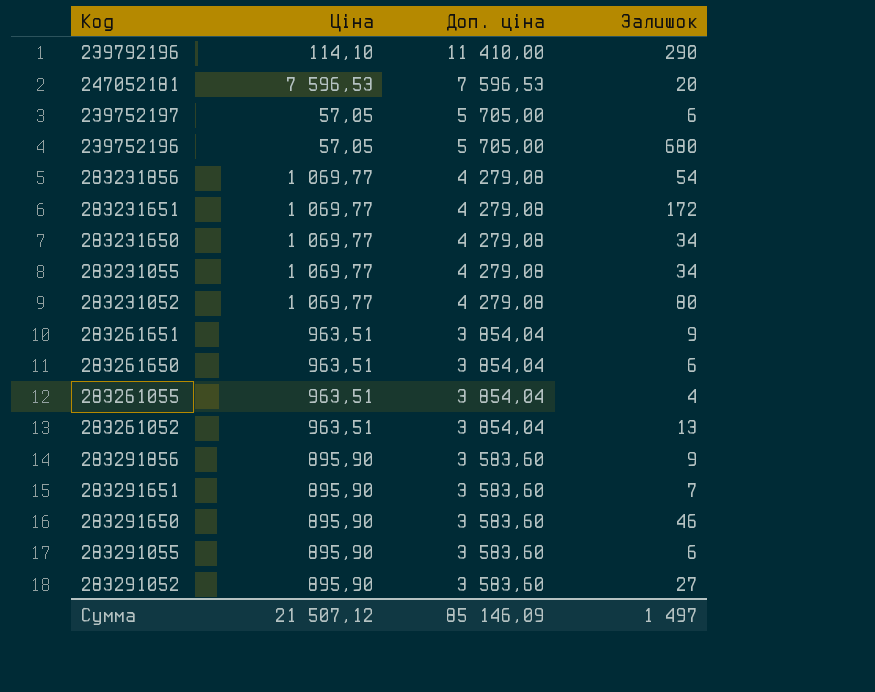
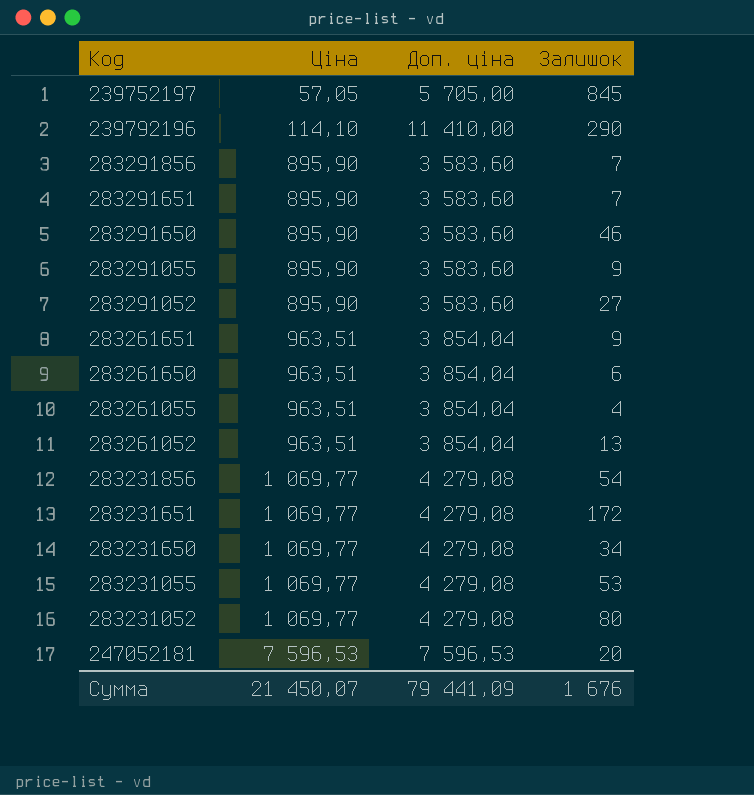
row order: Доп. ціна descending -> Ціна ascending
row 239752196: 57,05 | 5 705,00 | 680 -> none
239752197 | Залишок: 6 -> 845
283291856 | Залишок: 9 -> 7
283291055 | Залишок: 6 -> 9
283231055 | Залишок: 34 -> 53
Сумма | Ціна: 21 507,12 -> 21 450,07
Сумма | Доп. ціна: 85 146,09 -> 79 441,09
Сумма | Залишок: 1 497 -> 1 676

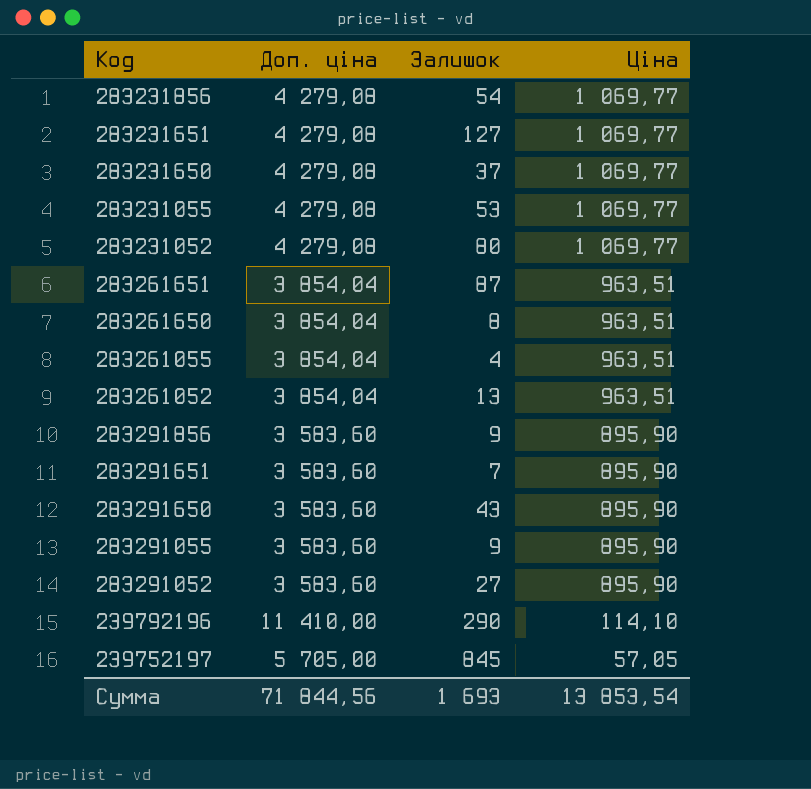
row order: Ціна ascending -> Ціна descending
column Ціна | position: 2 -> 4
row 247052181: 7 596,53 | 7 596,53 | 20 -> none
283231651 | Залишок: 172 -> 127
283231650 | Залишок: 34 -> 37
283261651 | Залишок: 9 -> 87
283261650 | Залишок: 6 -> 8
283291856 | Залишок: 7 -> 9
283291650 | Залишок: 46 -> 43
Сумма | Доп. ціна: 79 441,09 -> 71 844,56
Сумма | Залишок: 1 676 -> 1 693
Сумма | Ціна: 21 450,07 -> 13 853,54

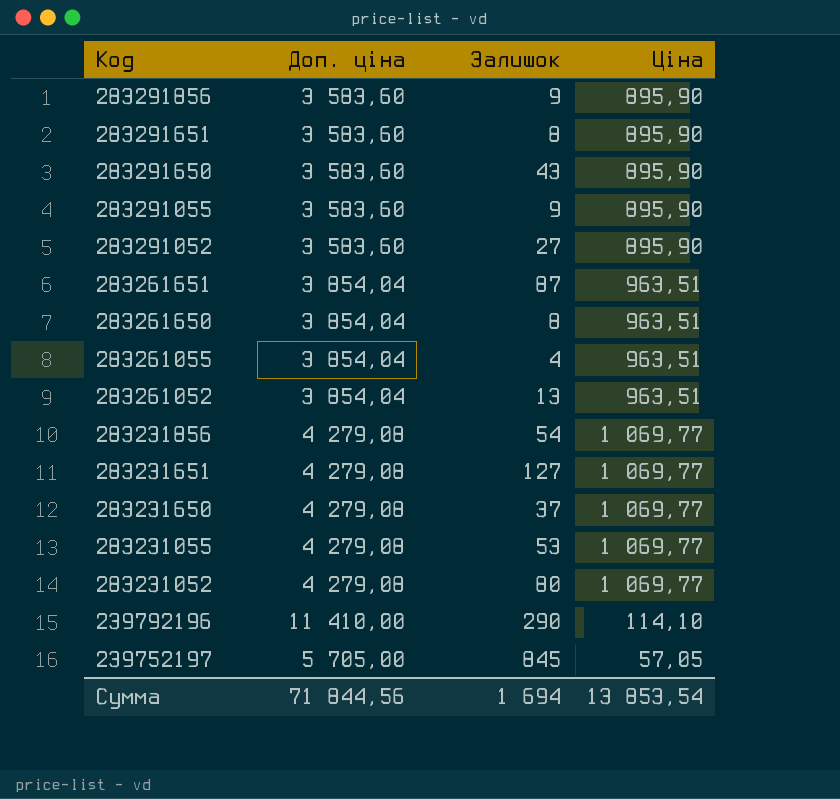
row order: Ціна descending -> Код descending
283291651 | Залишок: 7 -> 8
Сумма | Залишок: 1 693 -> 1 694

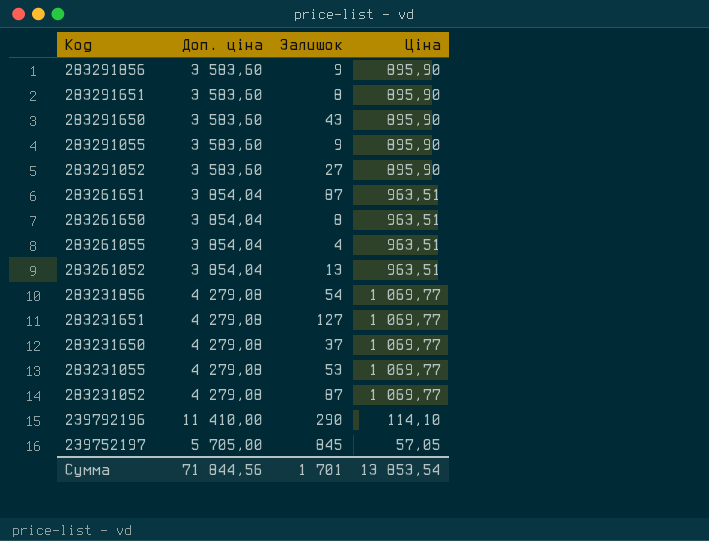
283231052 | Залишок: 80 -> 87
Сумма | Залишок: 1 694 -> 1 701

